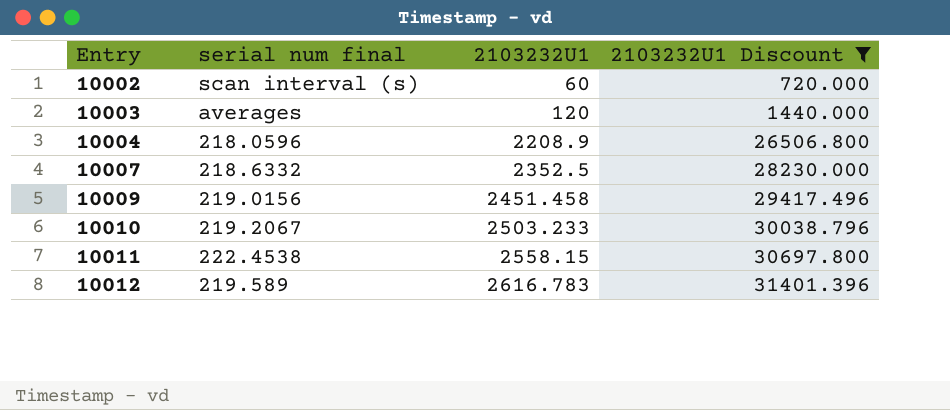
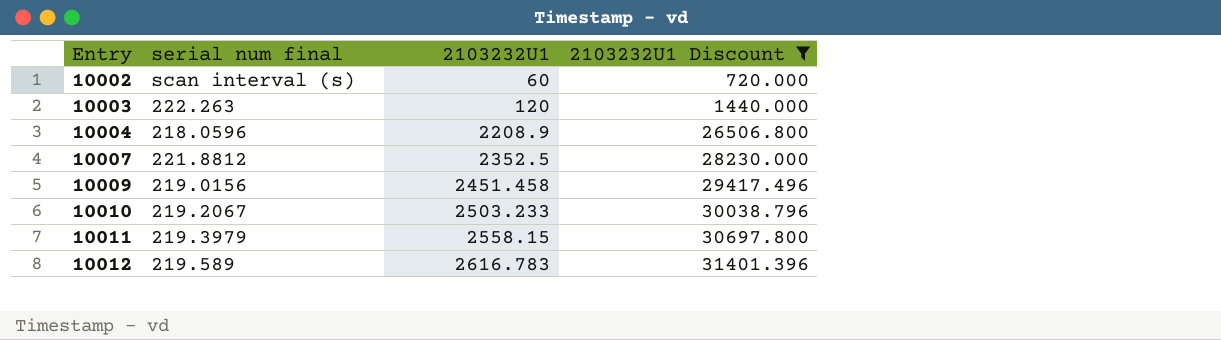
10003 | serial num final: averages -> 222.263
10007 | serial num final: 218.6332 -> 221.8812
10011 | serial num final: 222.4538 -> 219.3979

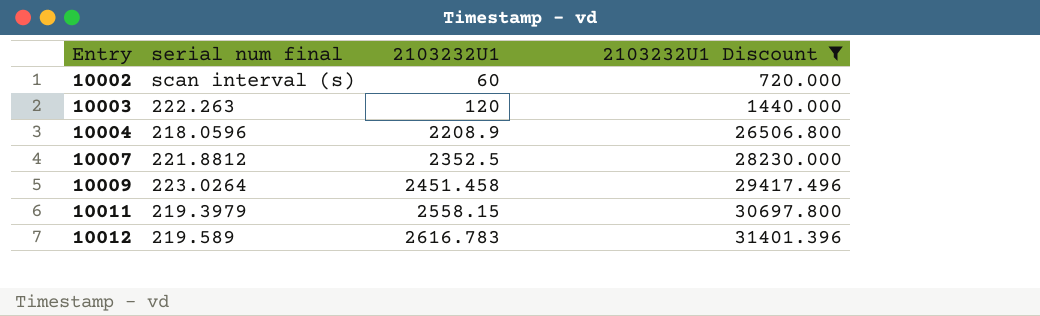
row 10010: 219.2067 | 2503.233 | 30038.796 -> none
10009 | serial num final: 219.0156 -> 223.0264

